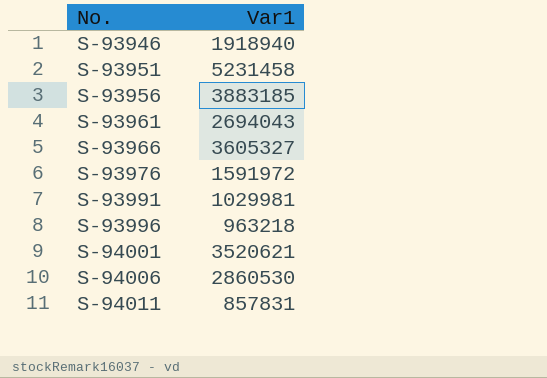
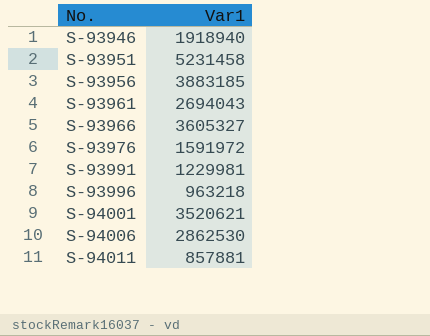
S-93991 | Var1: 1029981 -> 1229981
S-94006 | Var1: 2860530 -> 2862530
S-94011 | Var1: 857831 -> 857881

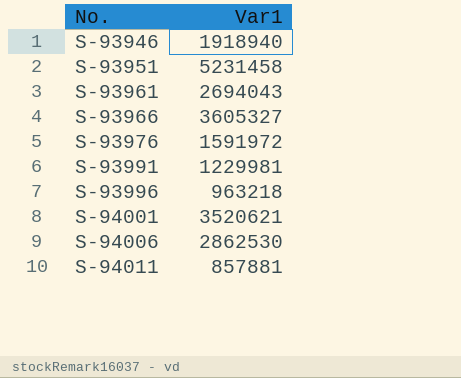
row S-93956: 3883185 -> none

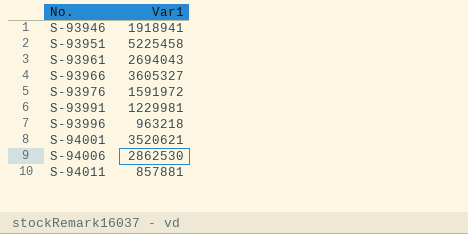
S-93946 | Var1: 1918940 -> 1918941
S-93951 | Var1: 5231458 -> 5225458

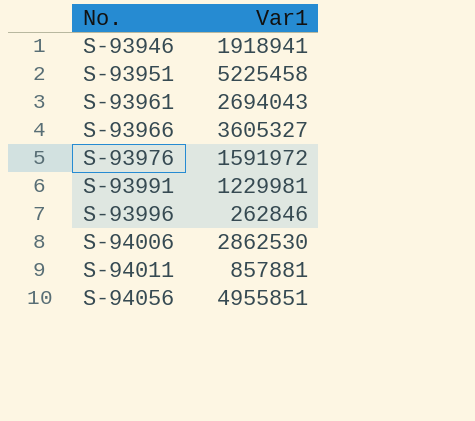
row S-94001: 3520621 -> none
S-93996 | Var1: 963218 -> 262846
row S-94056: none -> 4955851

